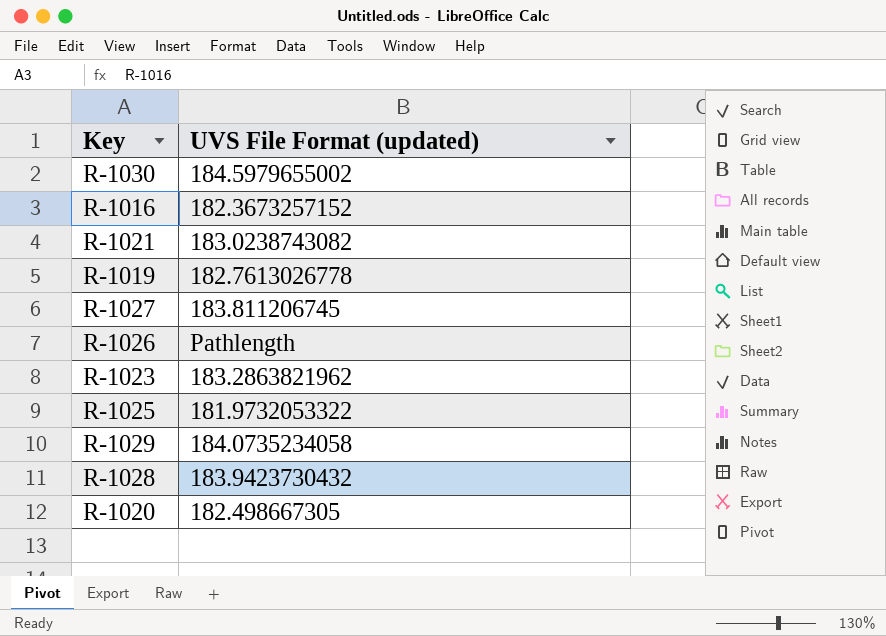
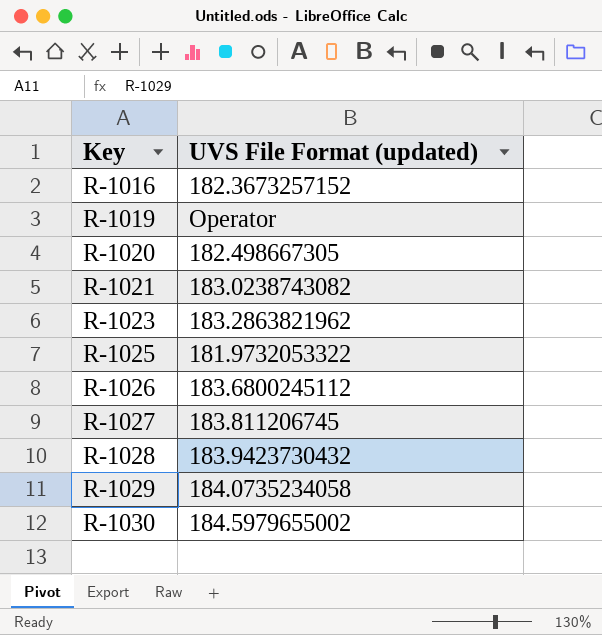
row order: none -> Key ascending
R-1019 | UVS File Format (updated): 182.7613026778 -> Operator
R-1026 | UVS File Format (updated): Pathlength -> 183.6800245112

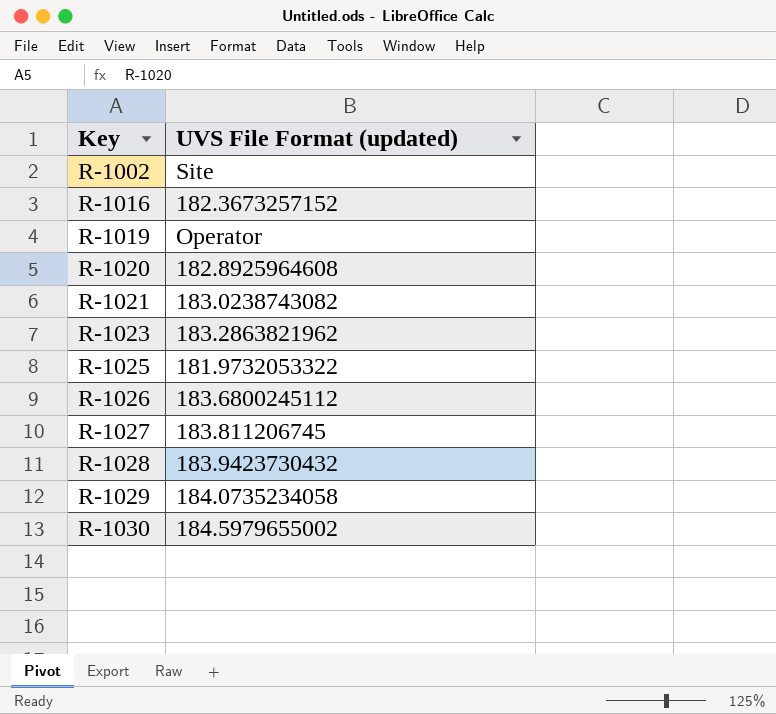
row R-1002: none -> Site
R-1020 | UVS File Format (updated): 182.498667305 -> 182.8925964608

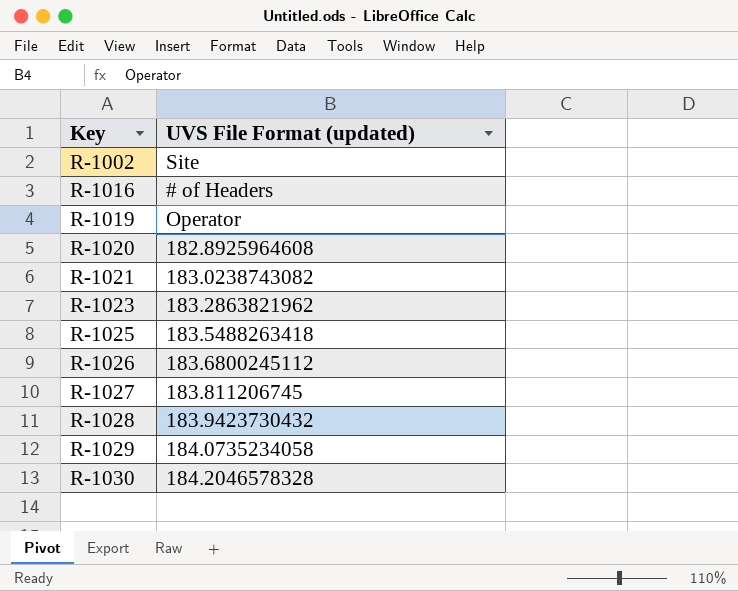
R-1016 | UVS File Format (updated): 182.3673257152 -> # of Headers
R-1025 | UVS File Format (updated): 181.9732053322 -> 183.5488263418
R-1030 | UVS File Format (updated): 184.5979655002 -> 184.2046578328

